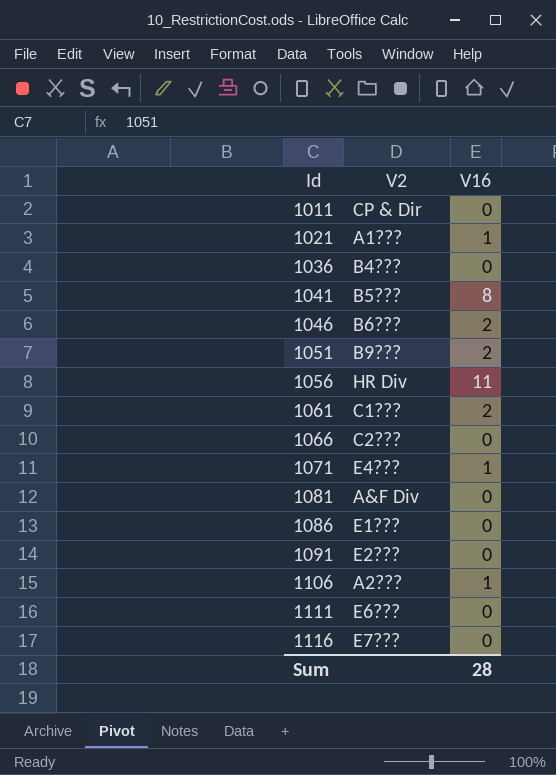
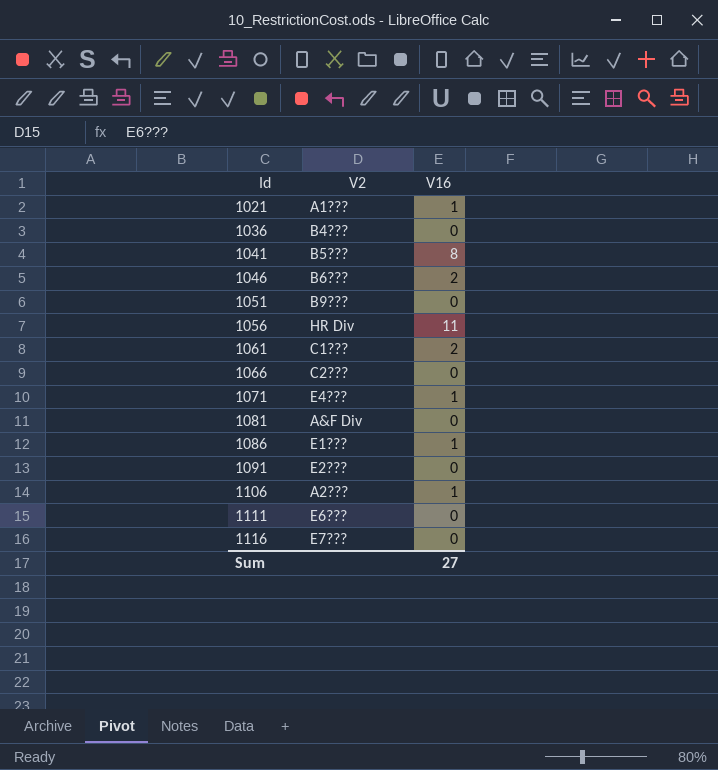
row 1011: CP & Dir | 0 -> none
1051 | V16: 2 -> 0
1086 | V16: 0 -> 1
Sum | V16: 28 -> 27

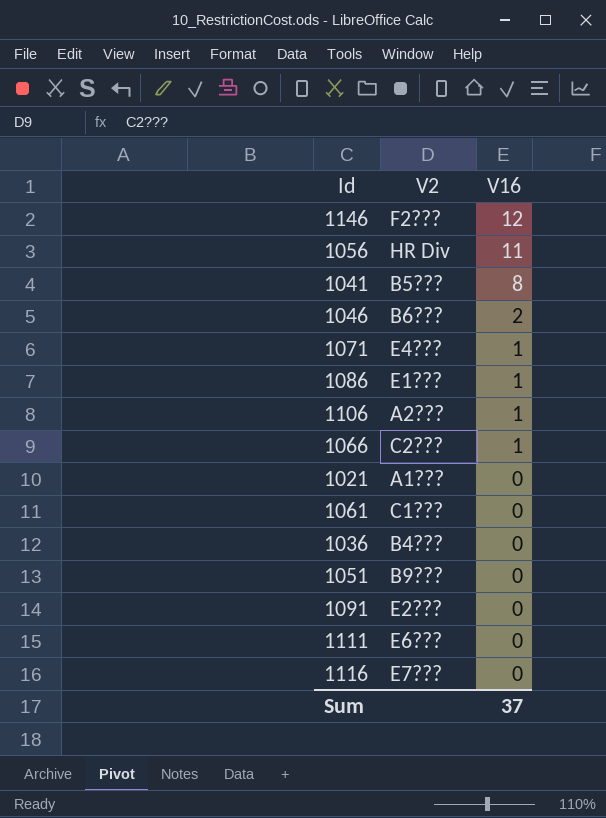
row order: Id ascending -> V16 descending
row 1081: A&F Div | 0 -> none
row 1146: none -> F2??? | 12
1066 | V16: 0 -> 1
1021 | V16: 1 -> 0
1061 | V16: 2 -> 0
Sum | V16: 27 -> 37

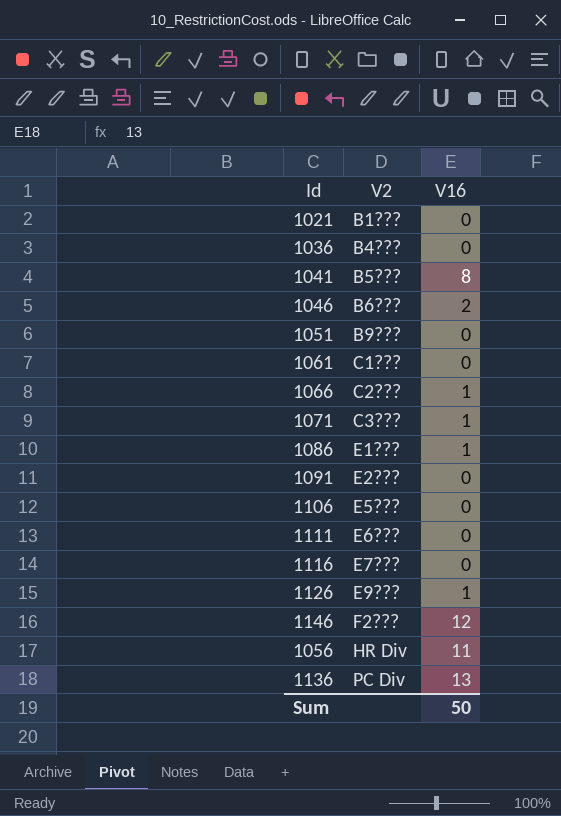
row order: V16 descending -> V2 ascending
1021 | V2: A1??? -> B1???
1071 | V2: E4??? -> C3???
1106 | V2: A2??? -> E5???
1106 | V16: 1 -> 0
row 1126: none -> E9??? | 1
row 1136: none -> PC Div | 13
Sum | V16: 37 -> 50

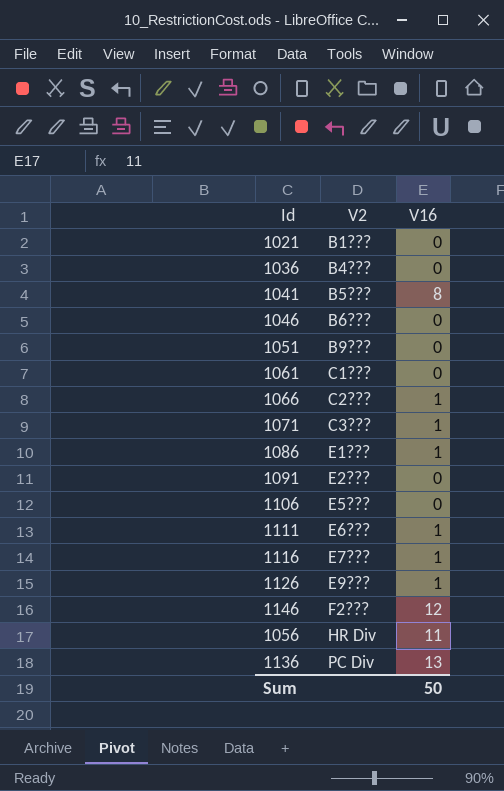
1046 | V16: 2 -> 0
1111 | V16: 0 -> 1
1116 | V16: 0 -> 1

